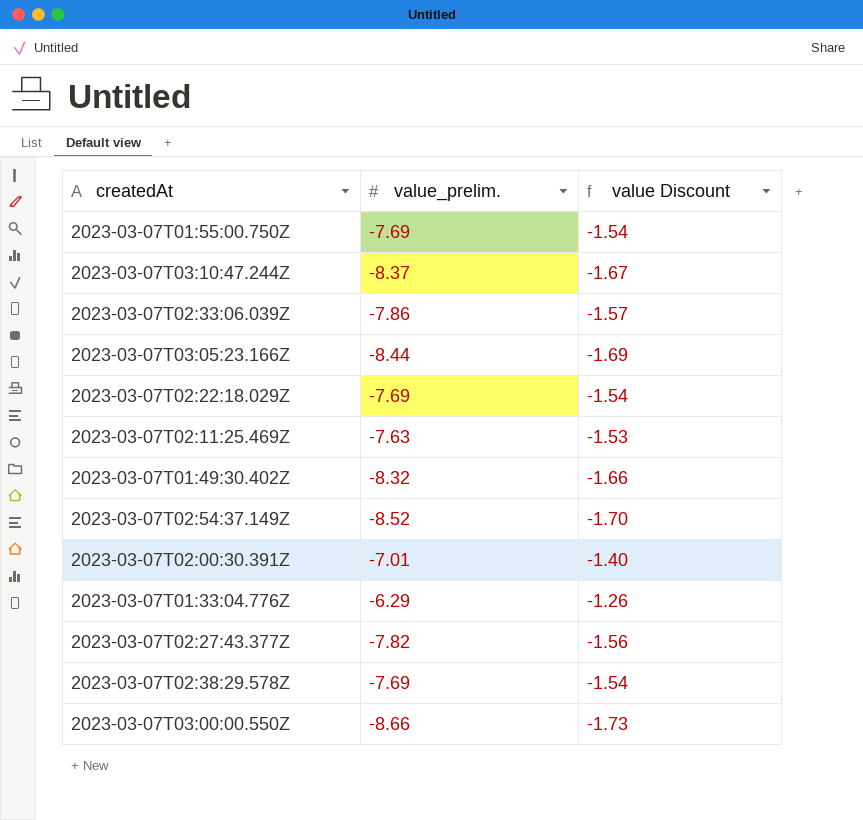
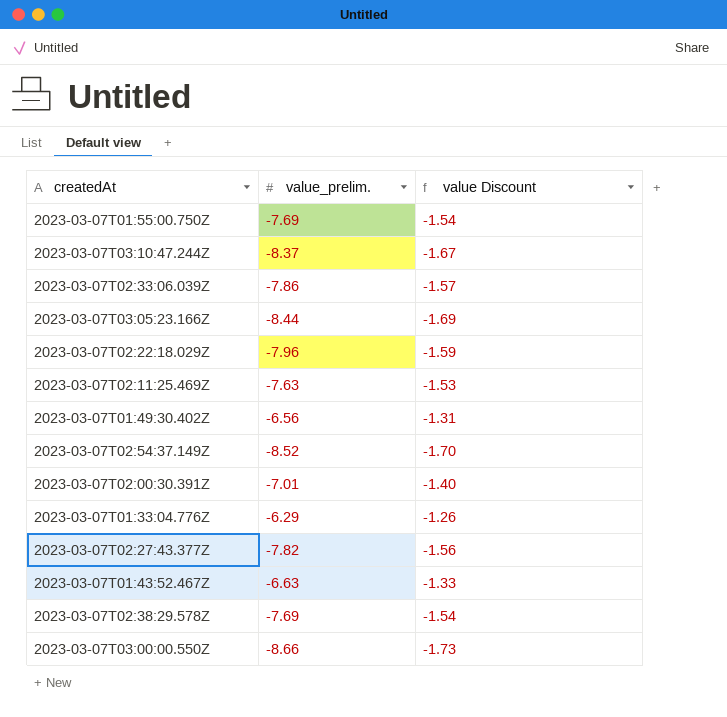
2023-03-07T02:22:18.029Z | value_prelim.: -7.69 -> -7.96
2023-03-07T02:22:18.029Z | value Discount: -1.54 -> -1.59
2023-03-07T01:49:30.402Z | value_prelim.: -8.32 -> -6.56
2023-03-07T01:49:30.402Z | value Discount: -1.66 -> -1.31
row 2023-03-07T01:43:52.467Z: none -> -6.63 | -1.33

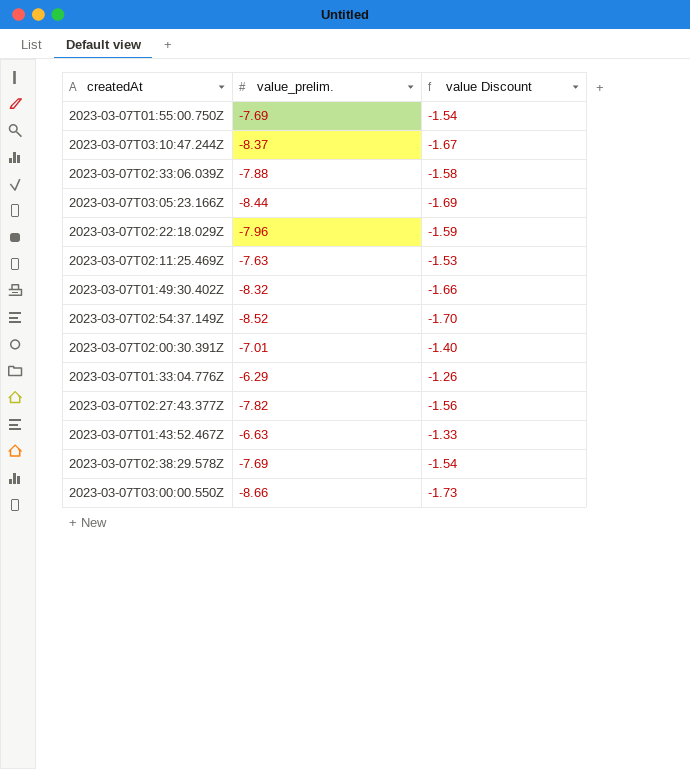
2023-03-07T02:33:06.039Z | value_prelim.: -7.86 -> -7.88
2023-03-07T02:33:06.039Z | value Discount: -1.57 -> -1.58
2023-03-07T01:49:30.402Z | value_prelim.: -6.56 -> -8.32
2023-03-07T01:49:30.402Z | value Discount: -1.31 -> -1.66

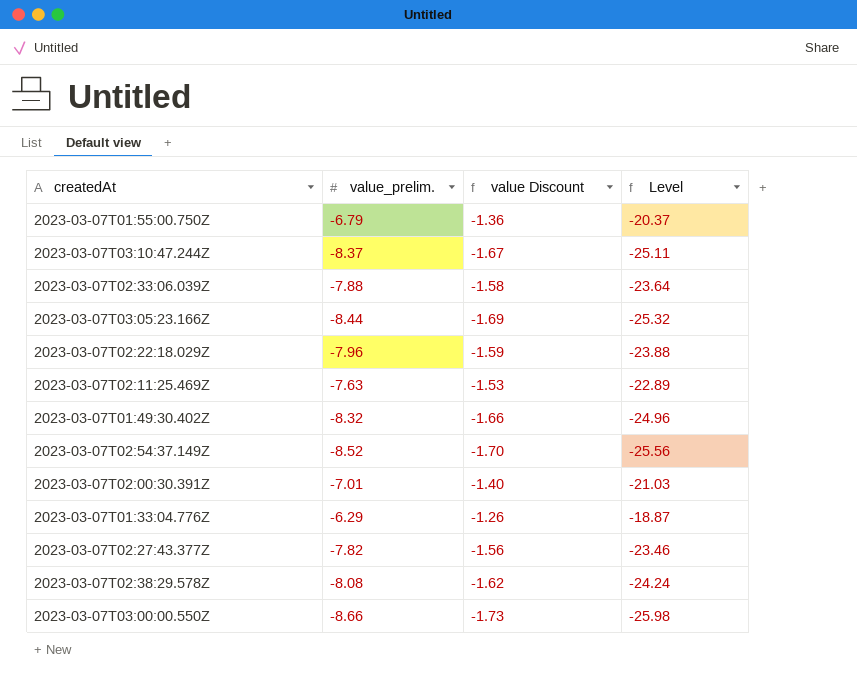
column Level | formula: none -> [value_prelim.] * 3
row 2023-03-07T01:43:52.467Z: -6.63 | -1.33 -> none
2023-03-07T01:55:00.750Z | value_prelim.: -7.69 -> -6.79
2023-03-07T01:55:00.750Z | value Discount: -1.54 -> -1.36
2023-03-07T02:38:29.578Z | value_prelim.: -7.69 -> -8.08
2023-03-07T02:38:29.578Z | value Discount: -1.54 -> -1.62

